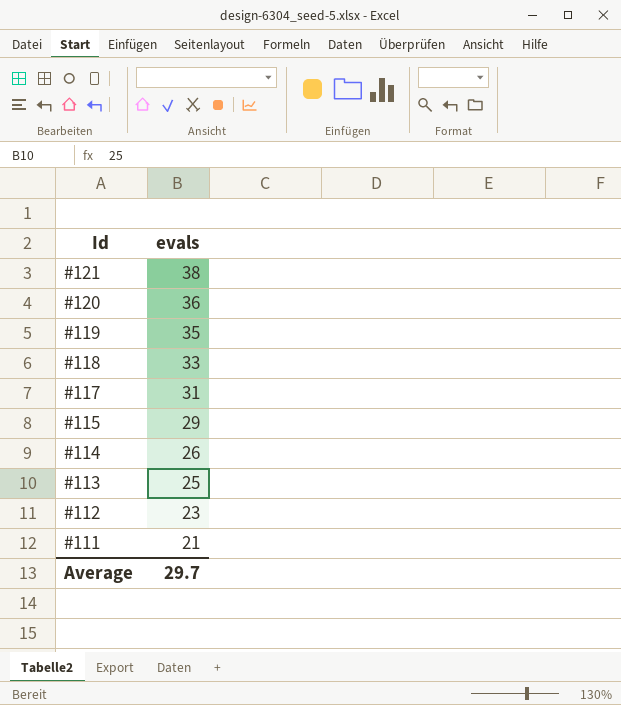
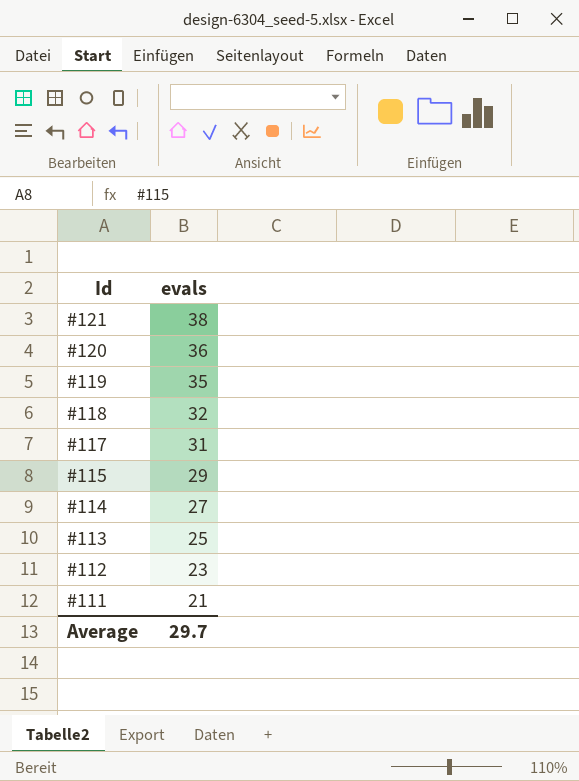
#118 | evals: 33 -> 32
#114 | evals: 26 -> 27

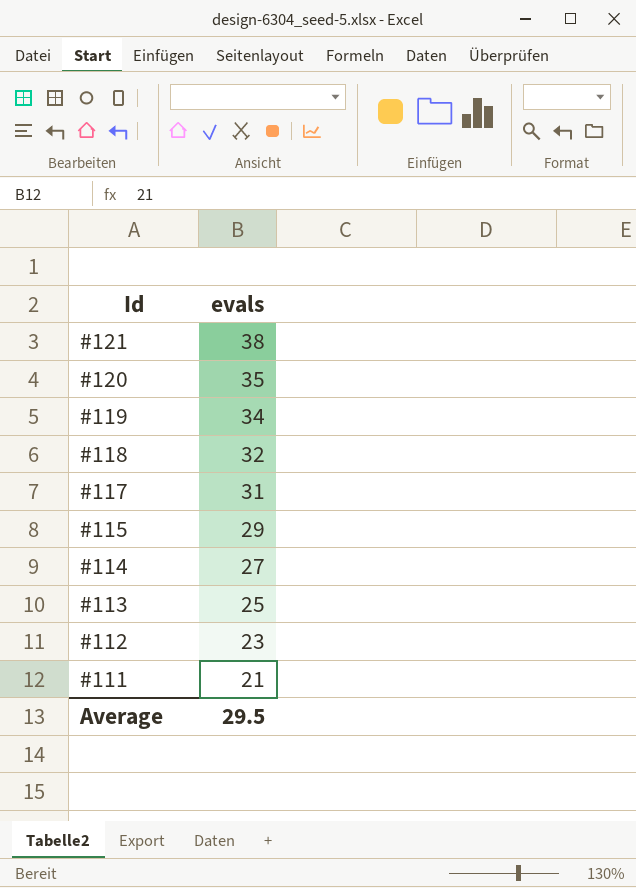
#120 | evals: 36 -> 35
#119 | evals: 35 -> 34
Average | evals: 29.7 -> 29.5

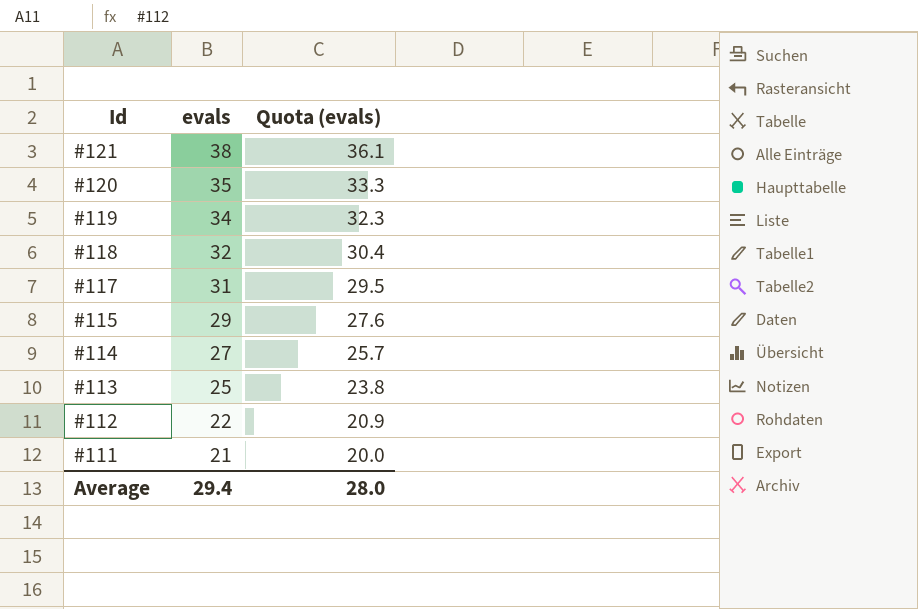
column Quota (evals) | formula: none -> [evals] * 0.95
#112 | evals: 23 -> 22
Average | evals: 29.5 -> 29.4

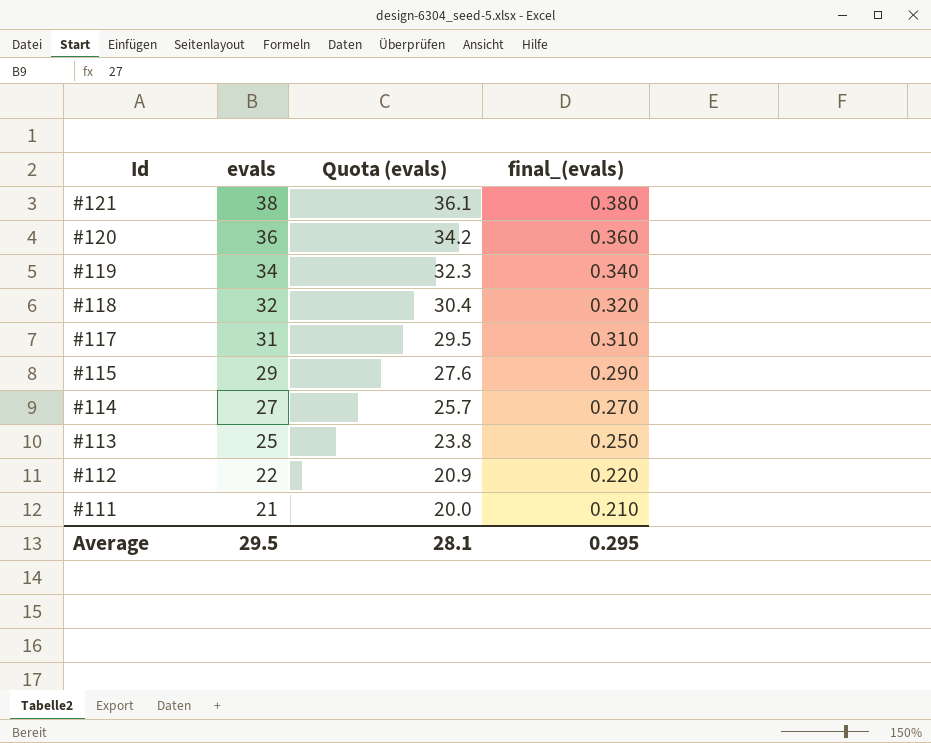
column final_(evals) | formula: none -> [evals] * 0.01
#120 | evals: 35 -> 36
#120 | Quota (evals): 33.3 -> 34.2
Average | evals: 29.4 -> 29.5
Average | Quota (evals): 28.0 -> 28.1

